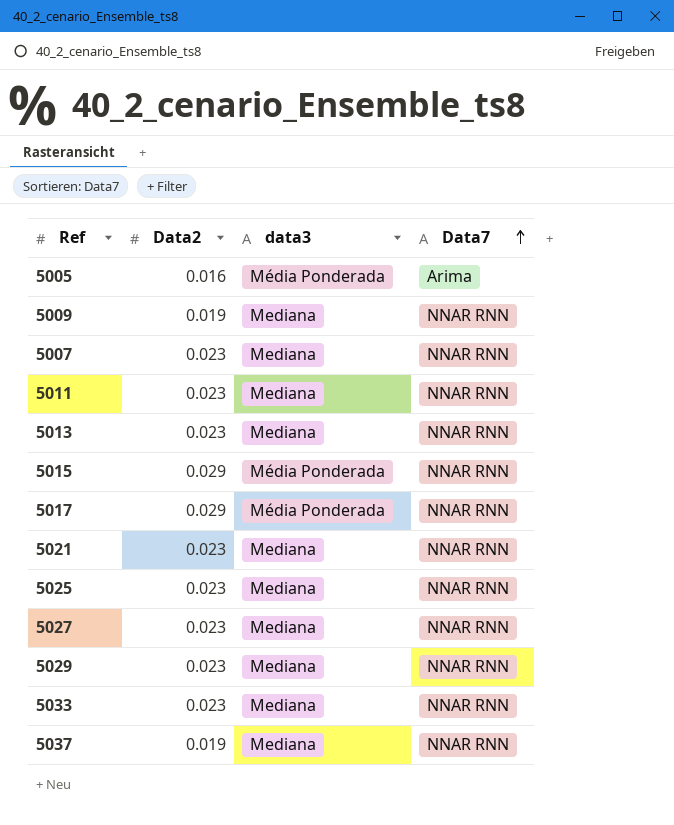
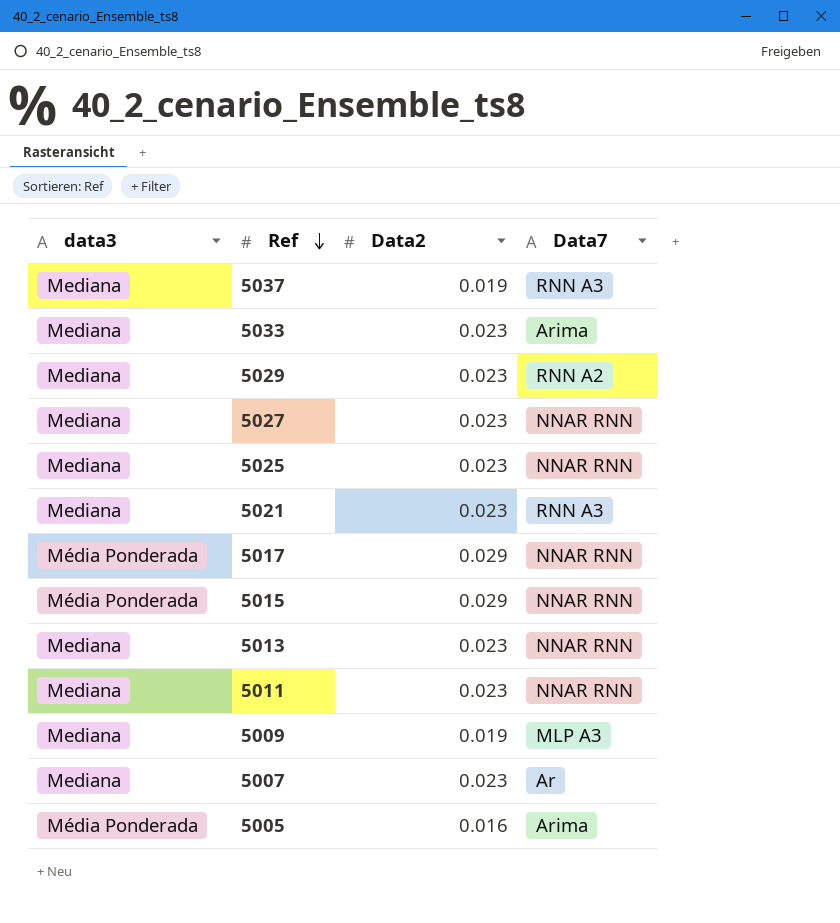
row order: Data7 ascending -> Ref descending
column data3 | position: 3 -> 1
5037 | Data7: NNAR RNN -> RNN A3
5033 | Data7: NNAR RNN -> Arima
5029 | Data7: NNAR RNN -> RNN A2
5021 | Data7: NNAR RNN -> RNN A3
5009 | Data7: NNAR RNN -> MLP A3
5007 | Data7: NNAR RNN -> Ar

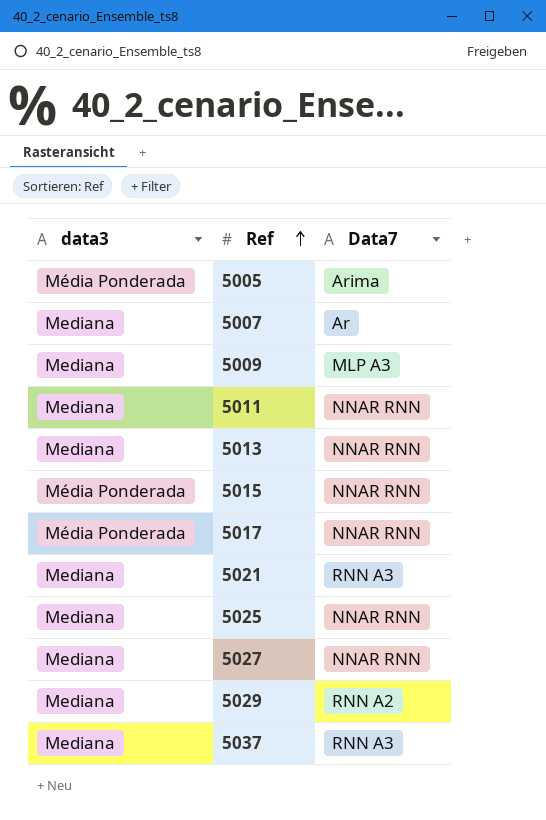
row order: Ref descending -> Ref ascending
column Data2 | position: 3 -> none
row 5033: Mediana | 0.023 | Arima -> none

